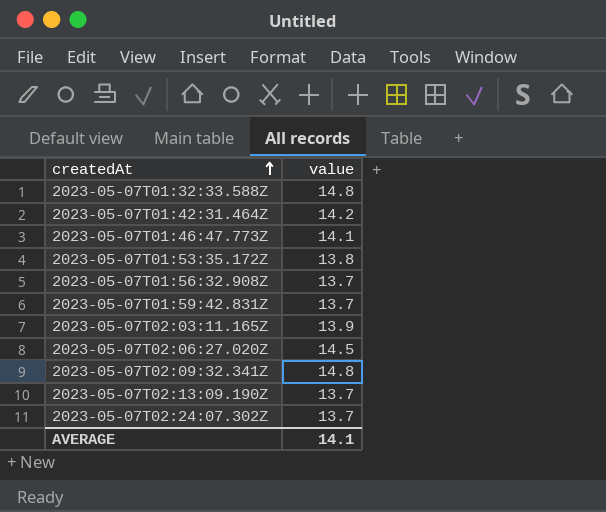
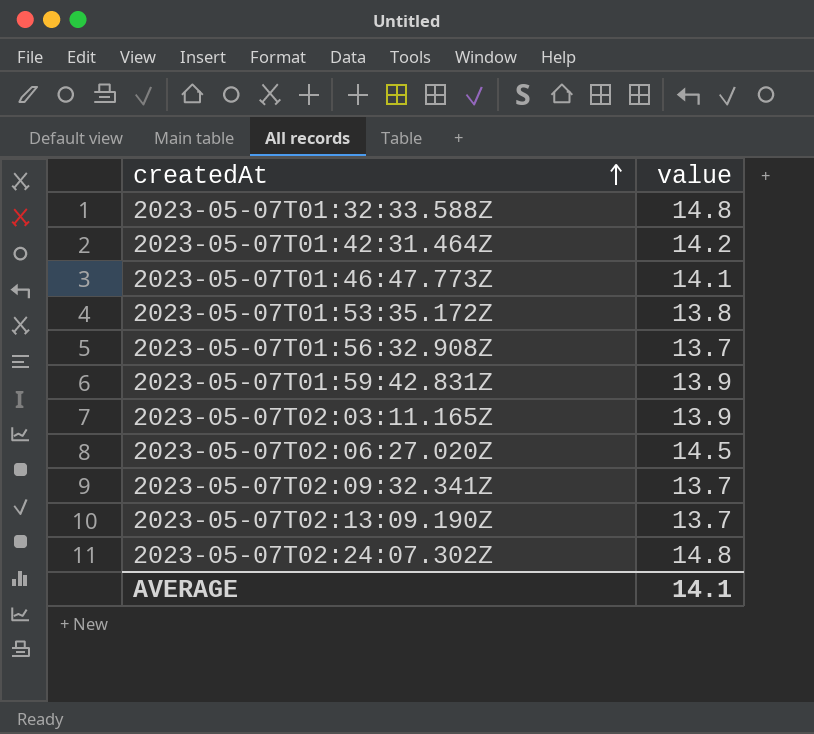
2023-05-07T01:59:42.831Z | value: 13.7 -> 13.9
2023-05-07T02:09:32.341Z | value: 14.8 -> 13.7
2023-05-07T02:24:07.302Z | value: 13.7 -> 14.8

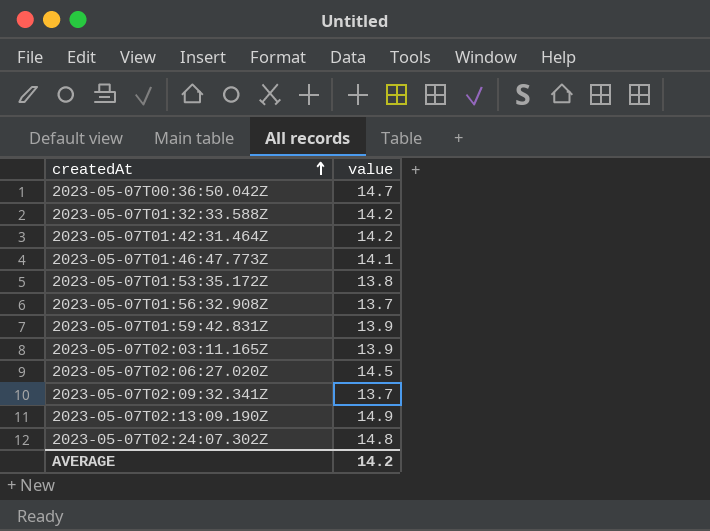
row 2023-05-07T00:36:50.042Z: none -> 14.7
2023-05-07T01:32:33.588Z | value: 14.8 -> 14.2
2023-05-07T02:13:09.190Z | value: 13.7 -> 14.9
AVERAGE | value: 14.1 -> 14.2

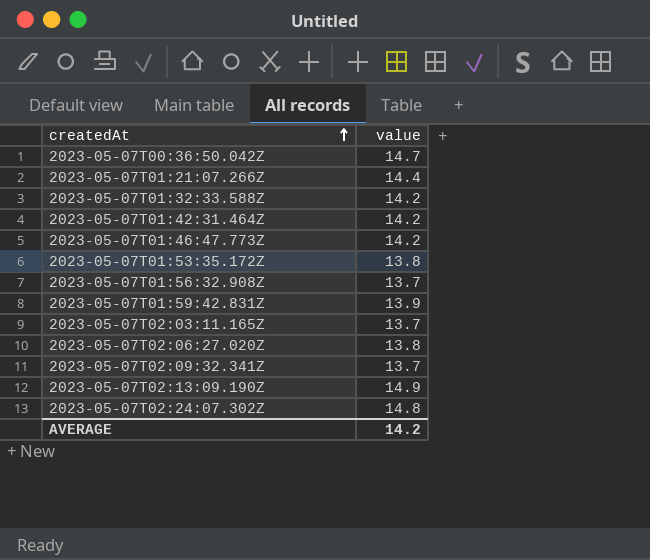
row 2023-05-07T01:21:07.266Z: none -> 14.4
2023-05-07T01:46:47.773Z | value: 14.1 -> 14.2
2023-05-07T02:03:11.165Z | value: 13.9 -> 13.7
2023-05-07T02:06:27.020Z | value: 14.5 -> 13.8

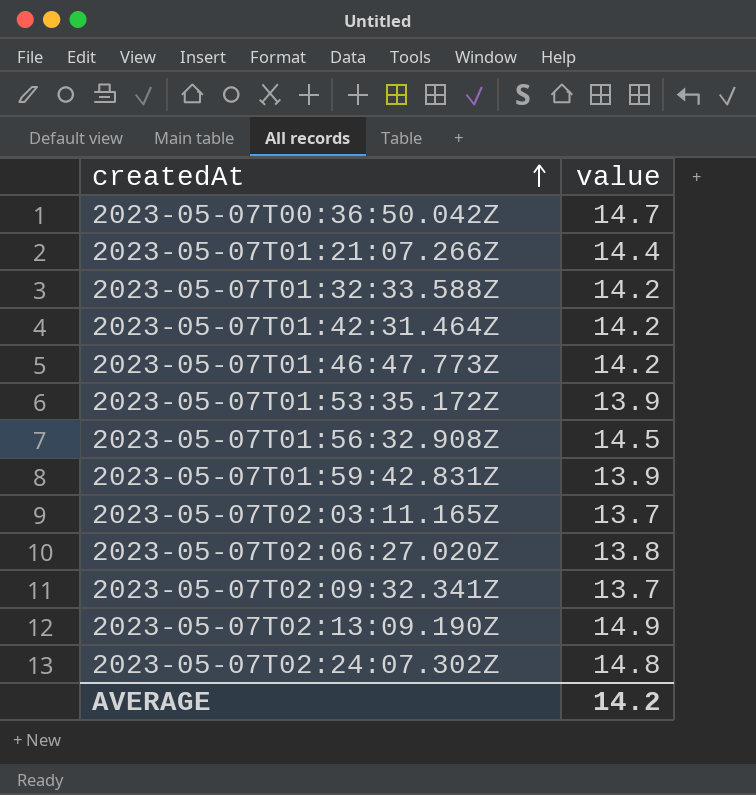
2023-05-07T01:53:35.172Z | value: 13.8 -> 13.9
2023-05-07T01:56:32.908Z | value: 13.7 -> 14.5

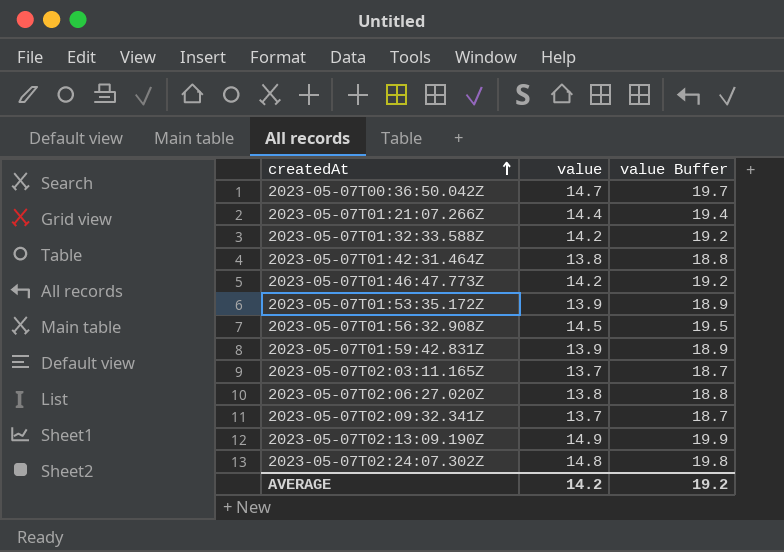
column value Buffer | formula: none -> [value] + 5
2023-05-07T01:42:31.464Z | value: 14.2 -> 13.8

